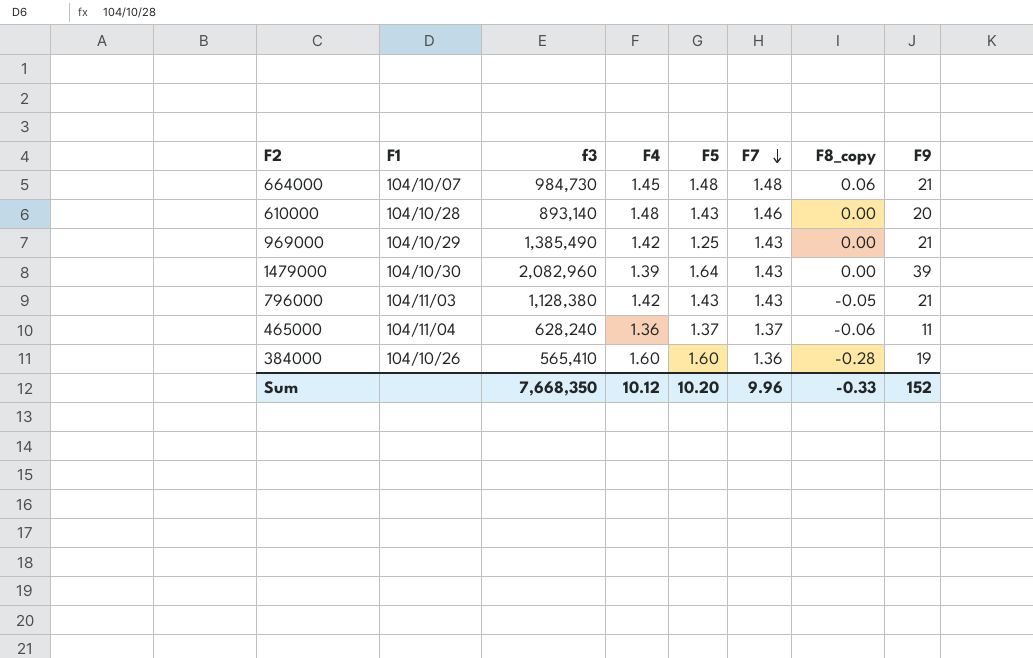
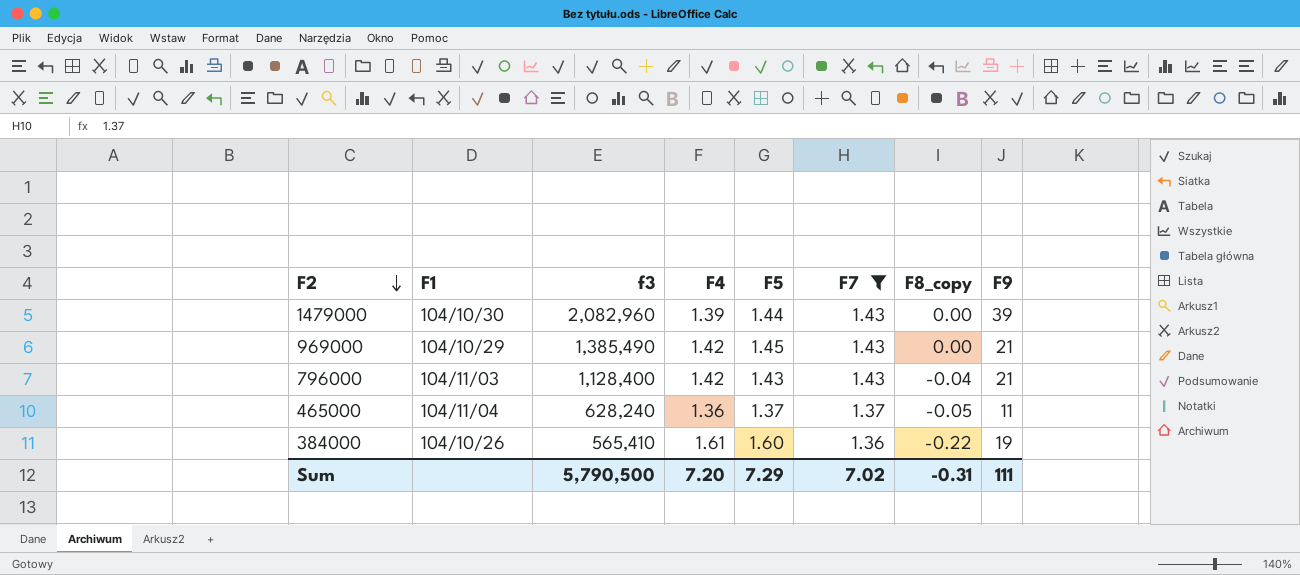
filter: none -> F7 <= 1.43
row order: F7 descending -> F2 descending
1479000 | F5: 1.64 -> 1.44
969000 | F5: 1.25 -> 1.45
796000 | f3: 1,128,380 -> 1,128,400
796000 | F8_copy: -0.05 -> -0.04
465000 | F8_copy: -0.06 -> -0.05
384000 | F4: 1.60 -> 1.61
384000 | F8_copy: -0.28 -> -0.22
Sum | f3: 7,668,350 -> 5,790,500
Sum | F4: 10.12 -> 7.20
Sum | F5: 10.20 -> 7.29
Sum | F7: 9.96 -> 7.02
Sum | F8_copy: -0.33 -> -0.31
Sum | F9: 152 -> 111

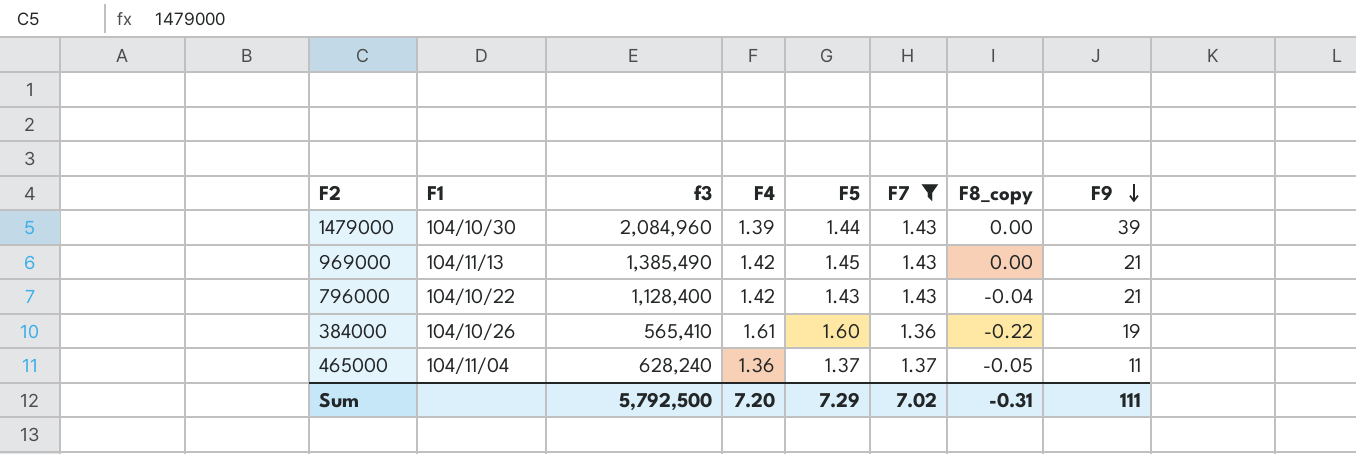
row order: F2 descending -> F9 descending
1479000 | f3: 2,082,960 -> 2,084,960
969000 | F1: 104/10/29 -> 104/11/13
796000 | F1: 104/11/03 -> 104/10/22
Sum | f3: 5,790,500 -> 5,792,500

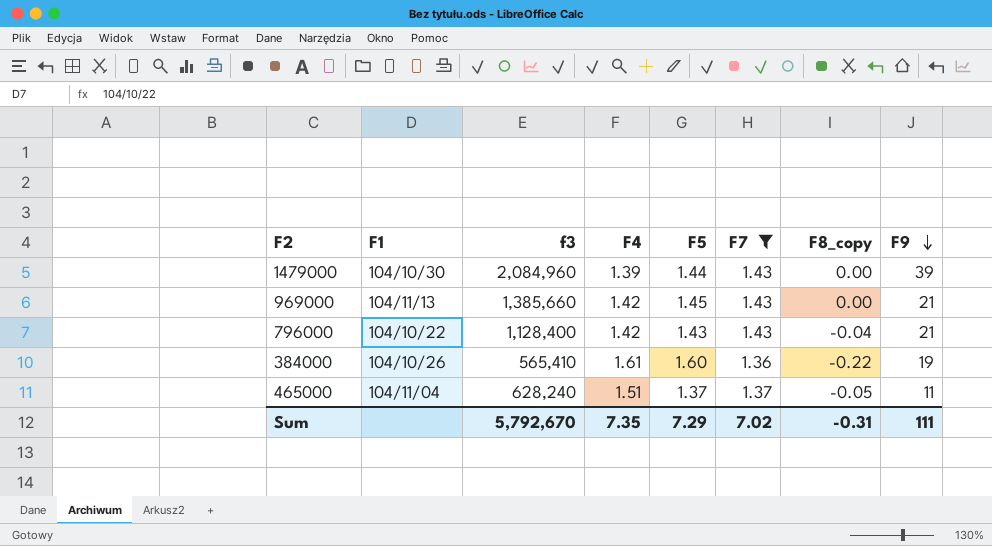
969000 | f3: 1,385,490 -> 1,385,660
465000 | F4: 1.36 -> 1.51
Sum | f3: 5,792,500 -> 5,792,670
Sum | F4: 7.20 -> 7.35

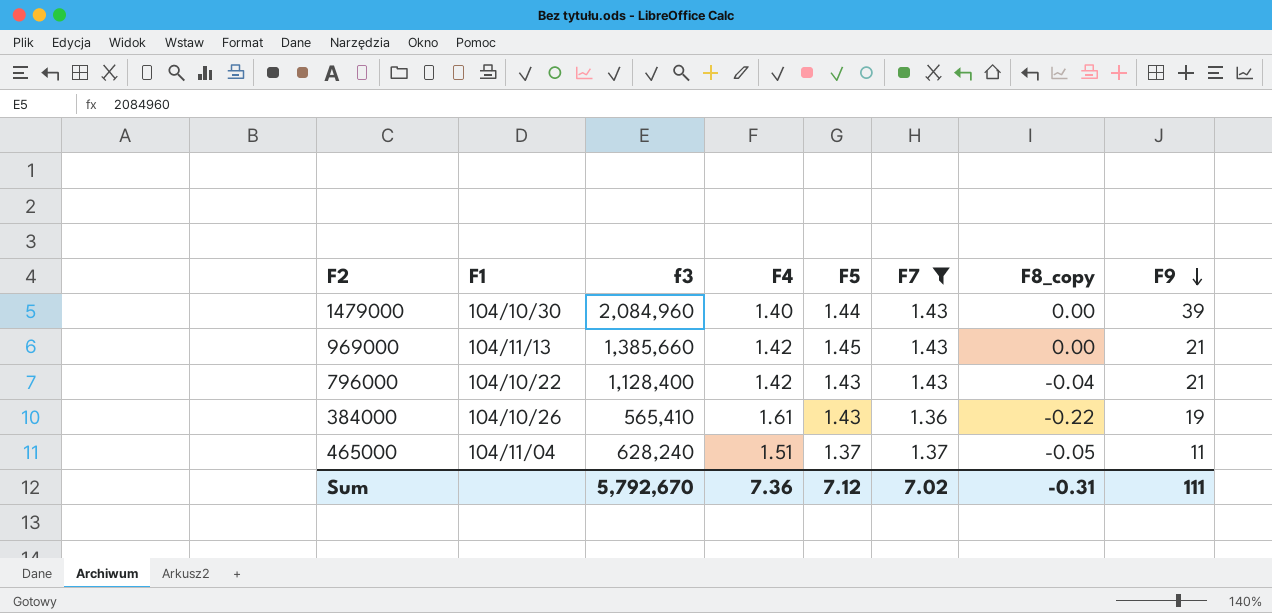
1479000 | F4: 1.39 -> 1.40
384000 | F5: 1.60 -> 1.43
Sum | F4: 7.35 -> 7.36
Sum | F5: 7.29 -> 7.12

